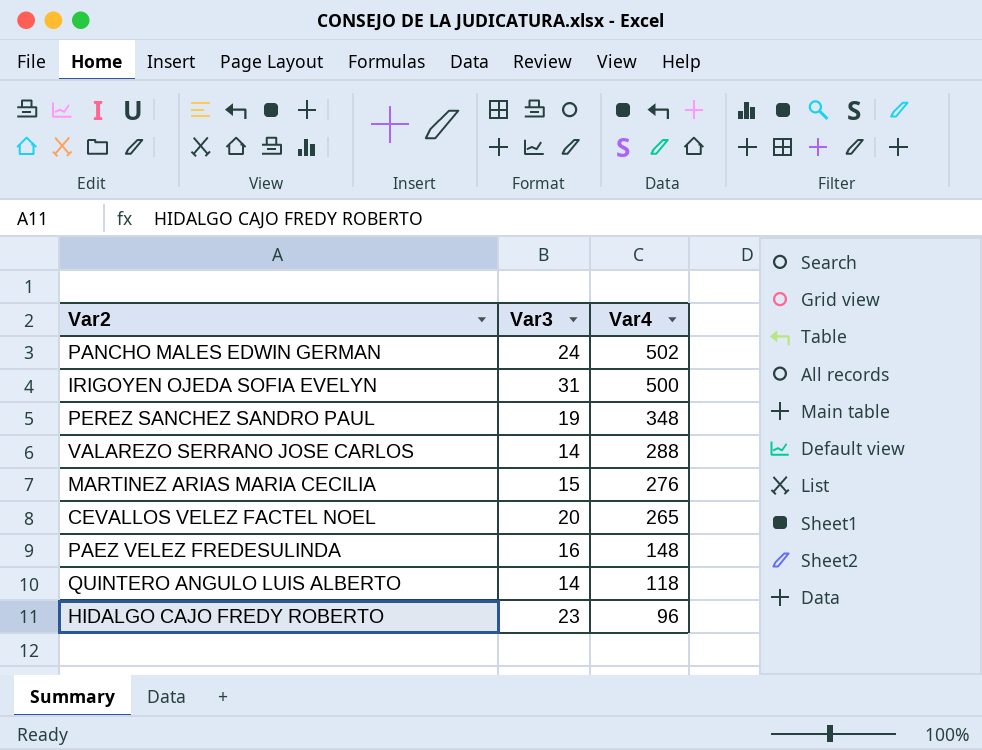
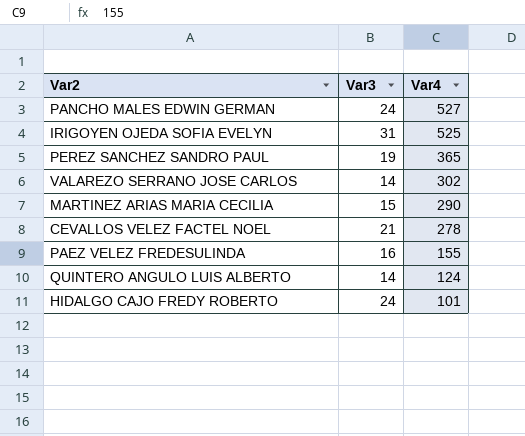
PANCHO MALES EDWIN GERMAN | Var4: 502 -> 527
IRIGOYEN OJEDA SOFIA EVELYN | Var4: 500 -> 525
PEREZ SANCHEZ SANDRO PAUL | Var4: 348 -> 365
VALAREZO SERRANO JOSE CARLOS | Var4: 288 -> 302
MARTINEZ ARIAS MARIA CECILIA | Var4: 276 -> 290
CEVALLOS VELEZ FACTEL NOEL | Var3: 20 -> 21
CEVALLOS VELEZ FACTEL NOEL | Var4: 265 -> 278
PAEZ VELEZ FREDESULINDA | Var4: 148 -> 155
QUINTERO ANGULO LUIS ALBERTO | Var4: 118 -> 124
HIDALGO CAJO FREDY ROBERTO | Var3: 23 -> 24
HIDALGO CAJO FREDY ROBERTO | Var4: 96 -> 101

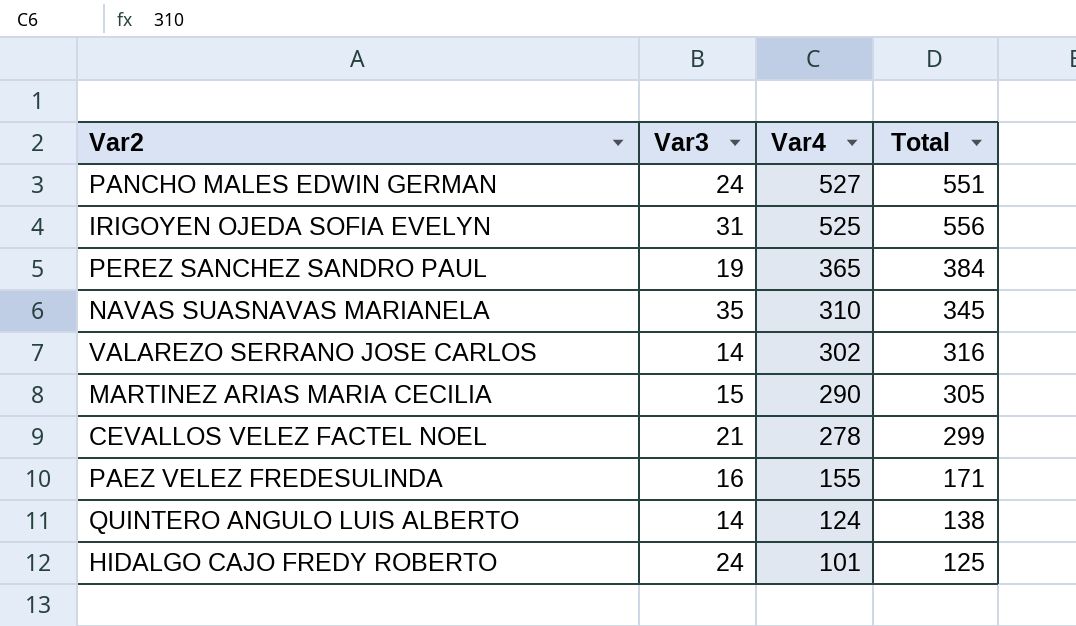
column Total | formula: none -> [Var3] + [Var4]
row NAVAS SUASNAVAS MARIANELA: none -> 35 | 310 | 345

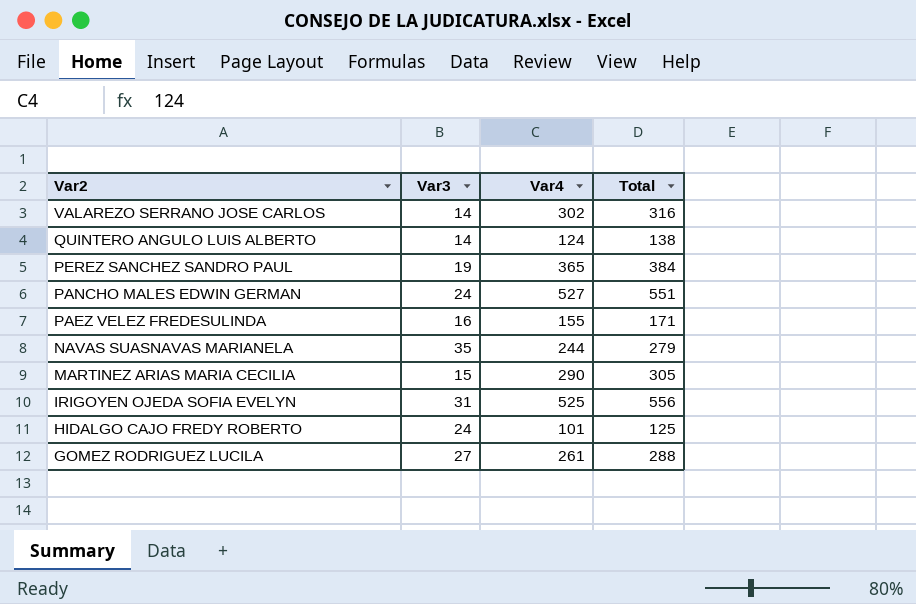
row order: Var4 descending -> Var2 descending
row CEVALLOS VELEZ FACTEL NOEL: 21 | 278 | 299 -> none
NAVAS SUASNAVAS MARIANELA | Var4: 310 -> 244
NAVAS SUASNAVAS MARIANELA | Total: 345 -> 279
row GOMEZ RODRIGUEZ LUCILA: none -> 27 | 261 | 288

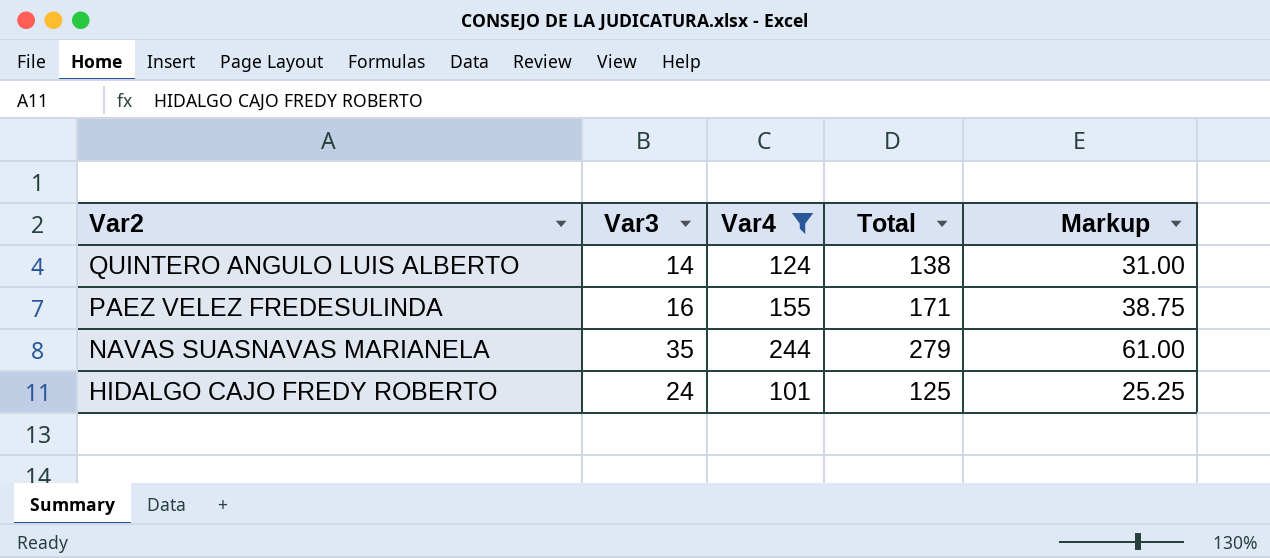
filter: none -> Var4 <= 244
column Markup | formula: none -> [Var4] * 0.25

